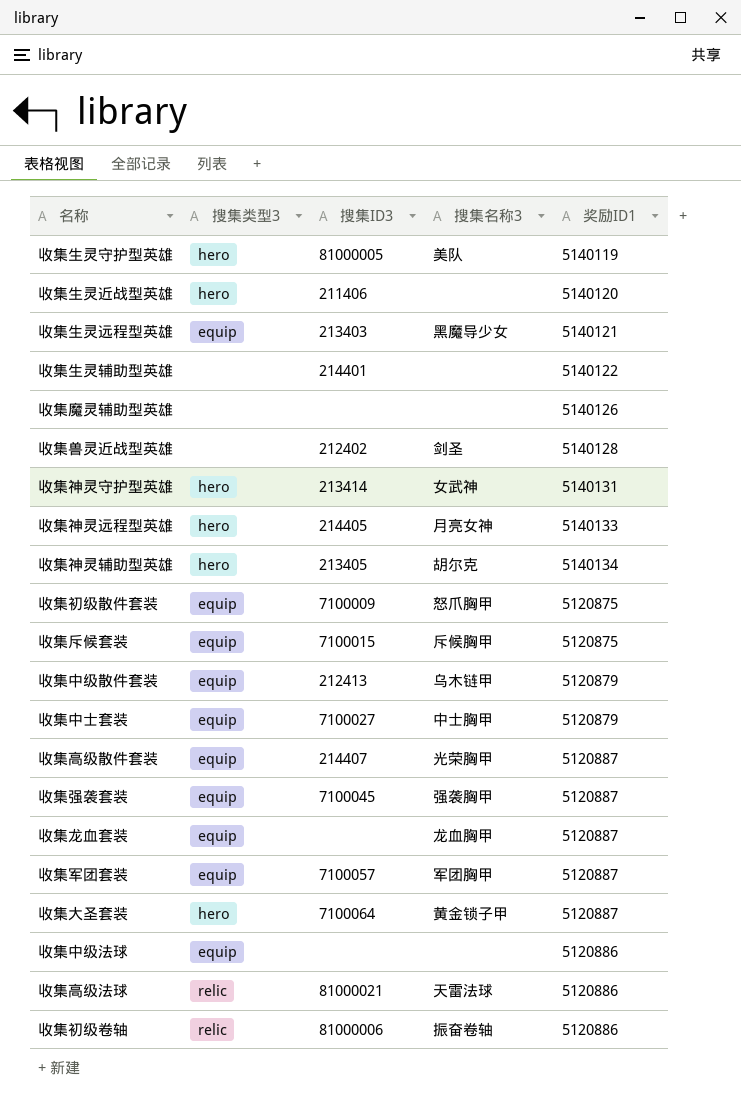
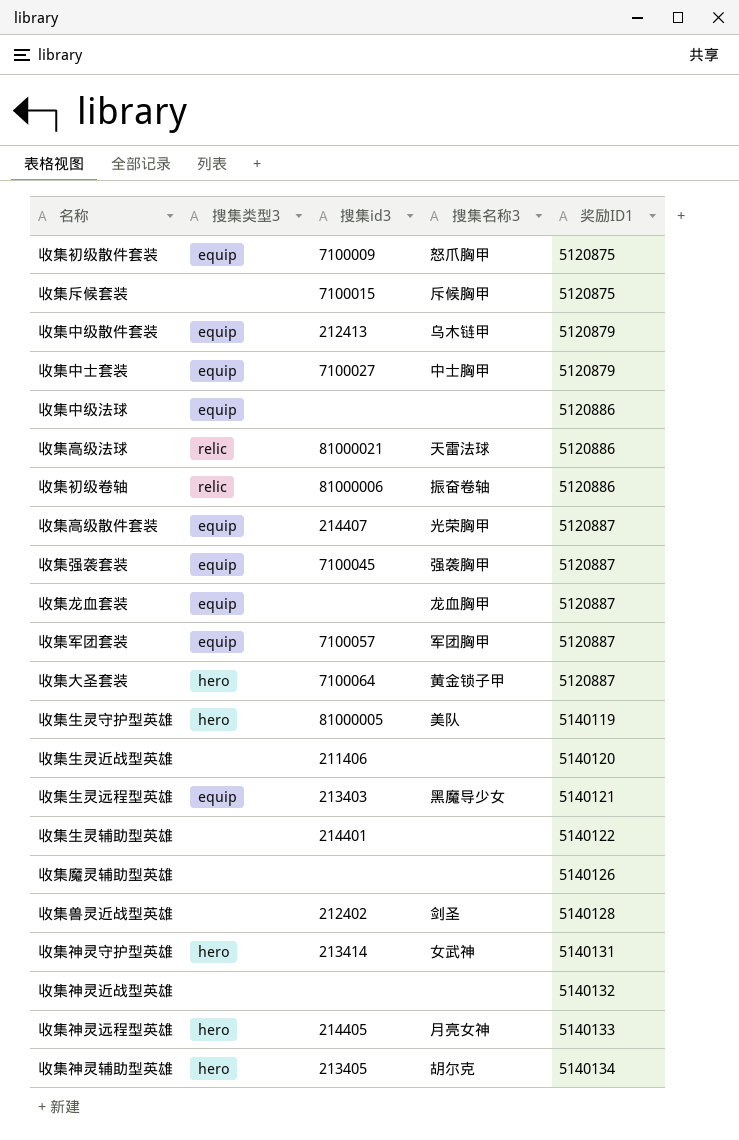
row order: none -> 奖励ID1 ascending
column name: 搜集ID3 -> 搜集id3
收集斥候套装 | 搜集类型3: equip -> none
收集生灵近战型英雄 | 搜集类型3: hero -> none
row 收集神灵近战型英雄: none -> none | none | none | 5140132

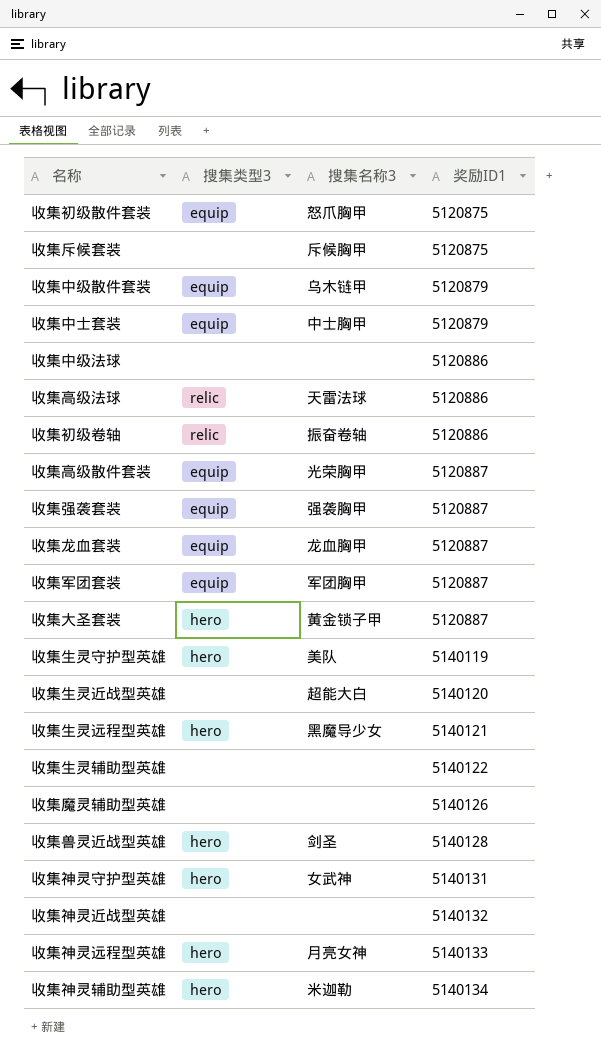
column 搜集id3 | position: 3 -> none
收集中级法球 | 搜集类型3: equip -> none
收集生灵近战型英雄 | 搜集名称3: none -> 超能大白
收集生灵远程型英雄 | 搜集类型3: equip -> hero
收集兽灵近战型英雄 | 搜集类型3: none -> hero
收集神灵辅助型英雄 | 搜集名称3: 胡尔克 -> 米迦勒

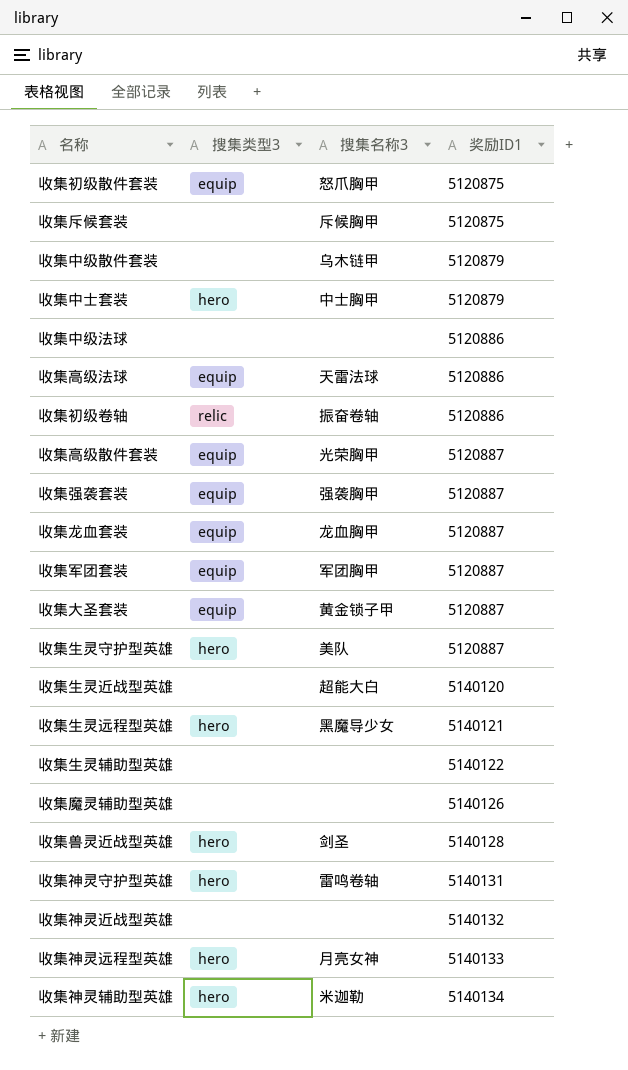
收集中级散件套装 | 搜集类型3: equip -> none
收集中士套装 | 搜集类型3: equip -> hero
收集高级法球 | 搜集类型3: relic -> equip
收集大圣套装 | 搜集类型3: hero -> equip
收集生灵守护型英雄 | 奖励ID1: 5140119 -> 5120887
收集神灵守护型英雄 | 搜集名称3: 女武神 -> 雷鸣卷轴

